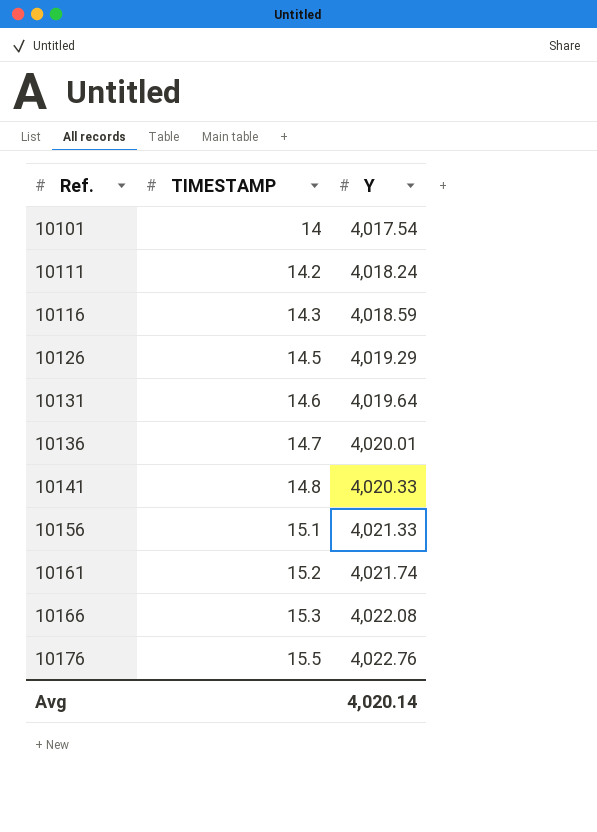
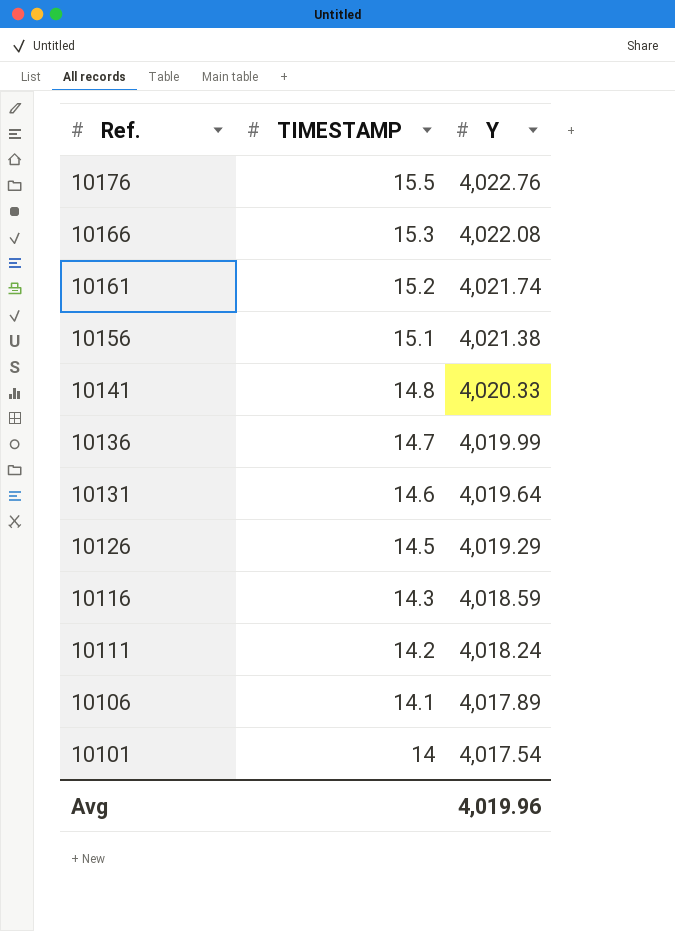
row order: Ref. ascending -> Ref. descending
10156 | Y: 4,021.33 -> 4,021.38
10136 | Y: 4,020.01 -> 4,019.99
row 10106: none -> 14.1 | 4,017.89
Avg | Y: 4,020.14 -> 4,019.96

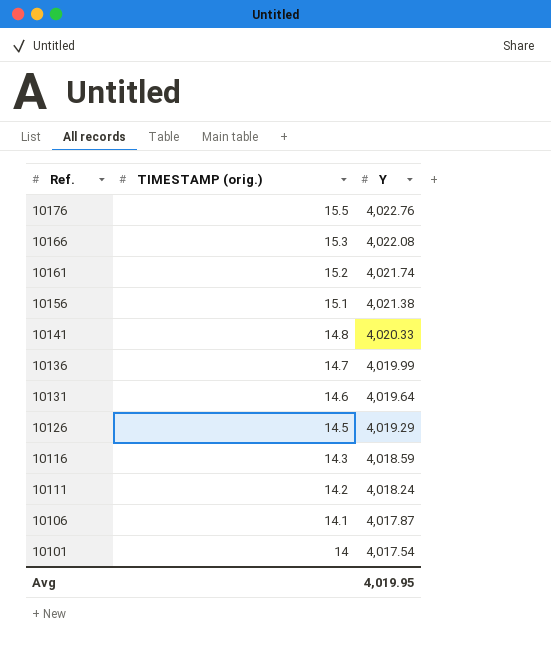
column name: TIMESTAMP -> TIMESTAMP (orig.)
10106 | Y: 4,017.89 -> 4,017.87
Avg | Y: 4,019.96 -> 4,019.95

